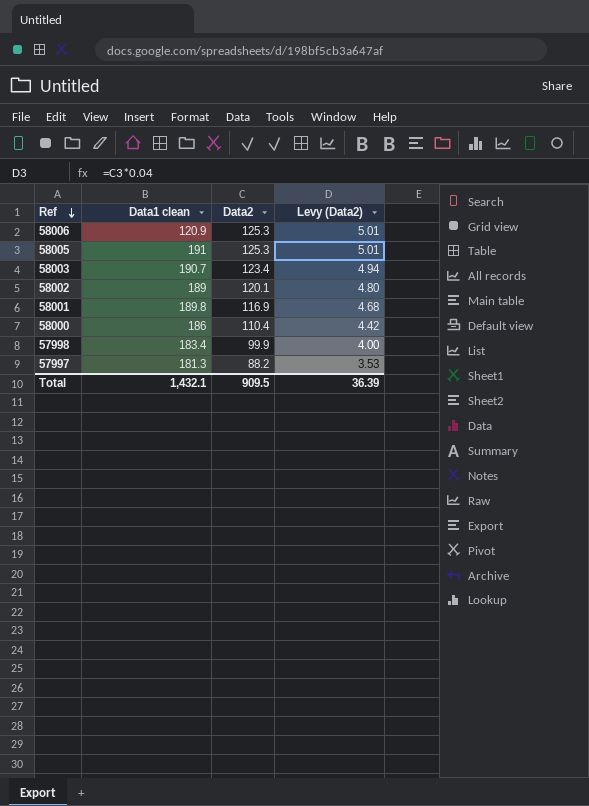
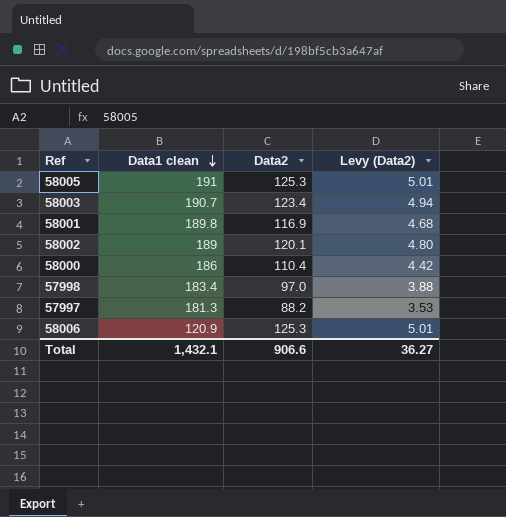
row order: Ref descending -> Data1 clean descending
57998 | Data2: 99.9 -> 97.0
57998 | Levy (Data2): 4.00 -> 3.88
Total | Data2: 909.5 -> 906.6
Total | Levy (Data2): 36.39 -> 36.27

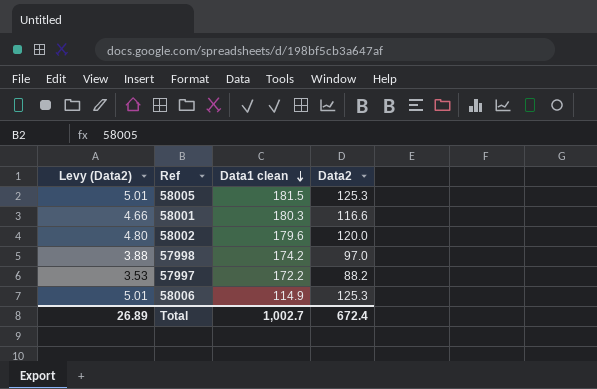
column Levy (Data2) | position: 4 -> 1
row 58003: 190.7 | 123.4 | 4.94 -> none
row 58000: 186 | 110.4 | 4.42 -> none
58005 | Data1 clean: 191 -> 181.5
58001 | Levy (Data2): 4.68 -> 4.66
58001 | Data1 clean: 189.8 -> 180.3
58001 | Data2: 116.9 -> 116.6
58002 | Data1 clean: 189 -> 179.6
58002 | Data2: 120.1 -> 120.0
57998 | Data1 clean: 183.4 -> 174.2
57997 | Data1 clean: 181.3 -> 172.2
58006 | Data1 clean: 120.9 -> 114.9
Total | Levy (Data2): 36.27 -> 26.89
Total | Data1 clean: 1,432.1 -> 1,002.7
Total | Data2: 906.6 -> 672.4

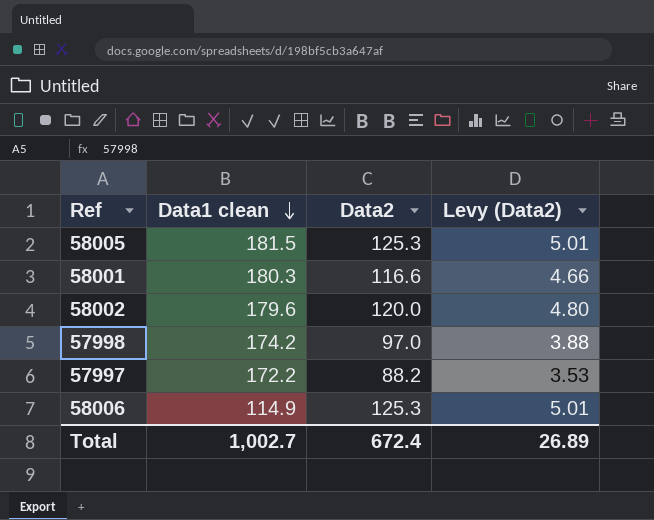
column Levy (Data2) | position: 1 -> 4

